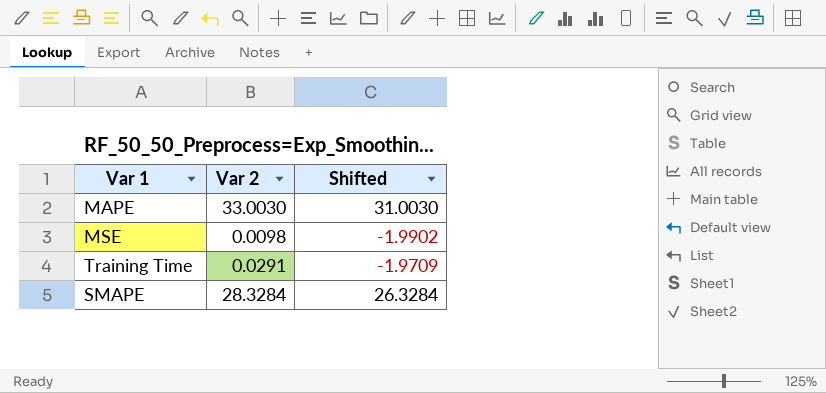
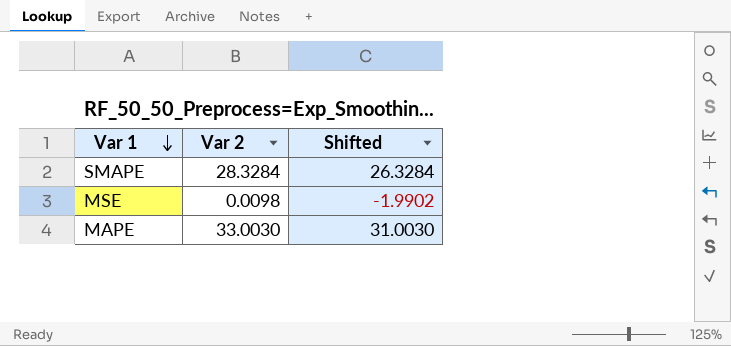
row order: none -> Var 1 descending
row Training Time: 0.0291 | -1.9709 -> none

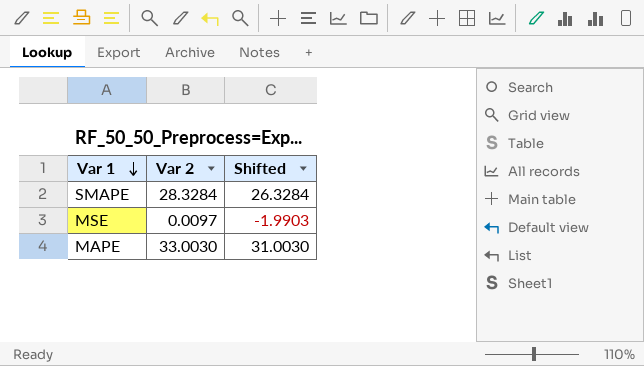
MSE | Var 2: 0.0098 -> 0.0097
MSE | Shifted: -1.9902 -> -1.9903

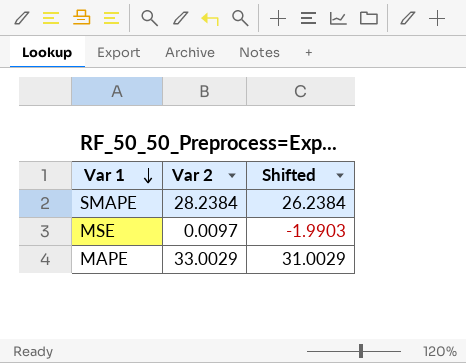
SMAPE | Var 2: 28.3284 -> 28.2384
SMAPE | Shifted: 26.3284 -> 26.2384
MAPE | Var 2: 33.0030 -> 33.0029
MAPE | Shifted: 31.0030 -> 31.0029

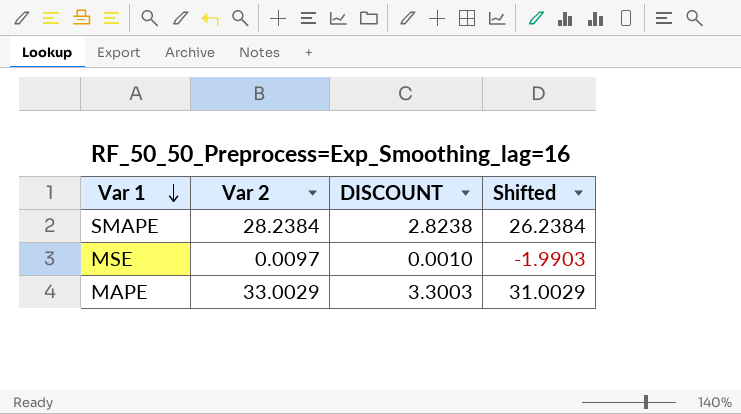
column DISCOUNT | formula: none -> [Var 2] * 0.1

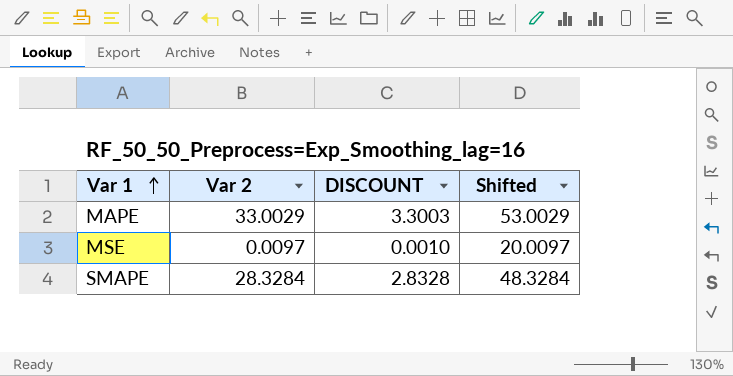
row order: Var 1 descending -> Var 1 ascending
column Shifted | formula: [Var 2] - 2 -> [Var 2] + 20
SMAPE | Var 2: 28.2384 -> 28.3284
SMAPE | DISCOUNT: 2.8238 -> 2.8328

